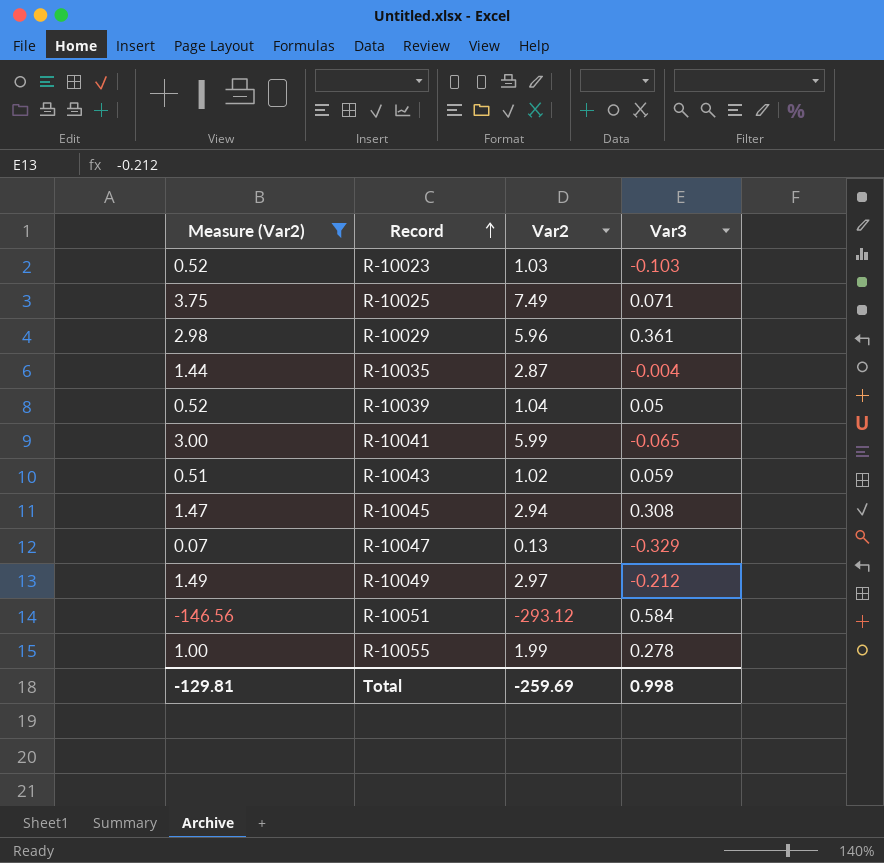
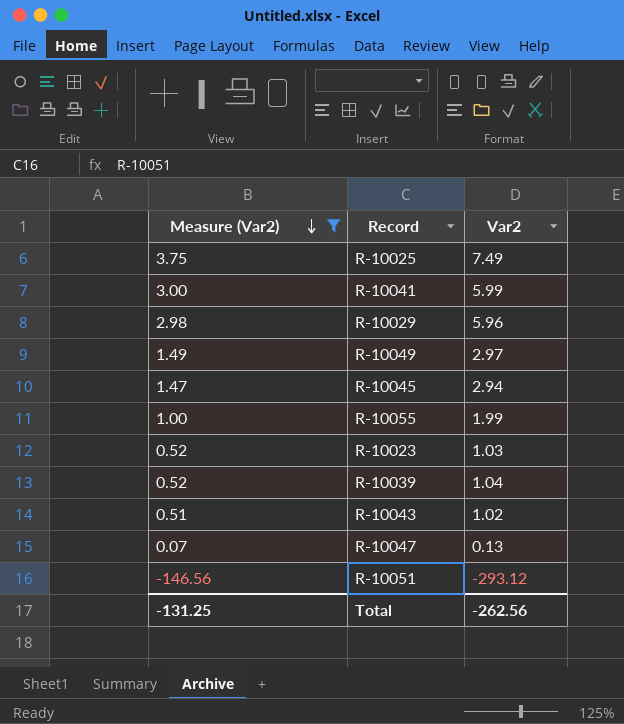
row order: Record ascending -> Measure (Var2) descending
column Var3 | position: 4 -> none
row R-10035: 1.44 | 2.87 | -0.004 -> none
Total | Measure (Var2): -129.81 -> -131.25
Total | Var2: -259.69 -> -262.56

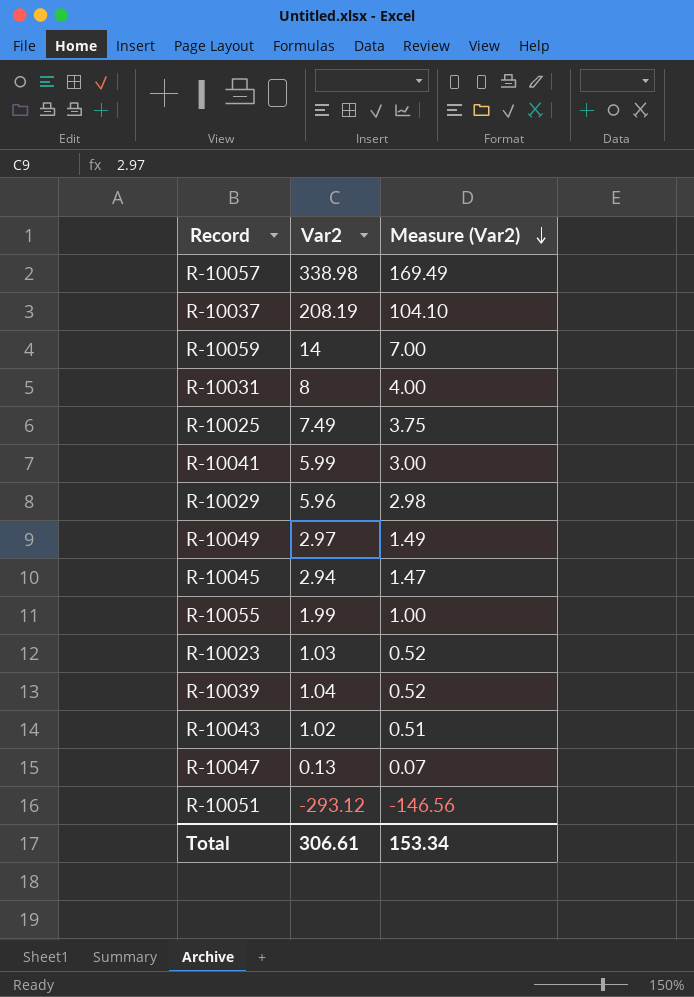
filter: Measure (Var2) <= 3.75 -> none
column Measure (Var2) | position: 1 -> 3
Total | Var2: -262.56 -> 306.61
Total | Measure (Var2): -131.25 -> 153.34

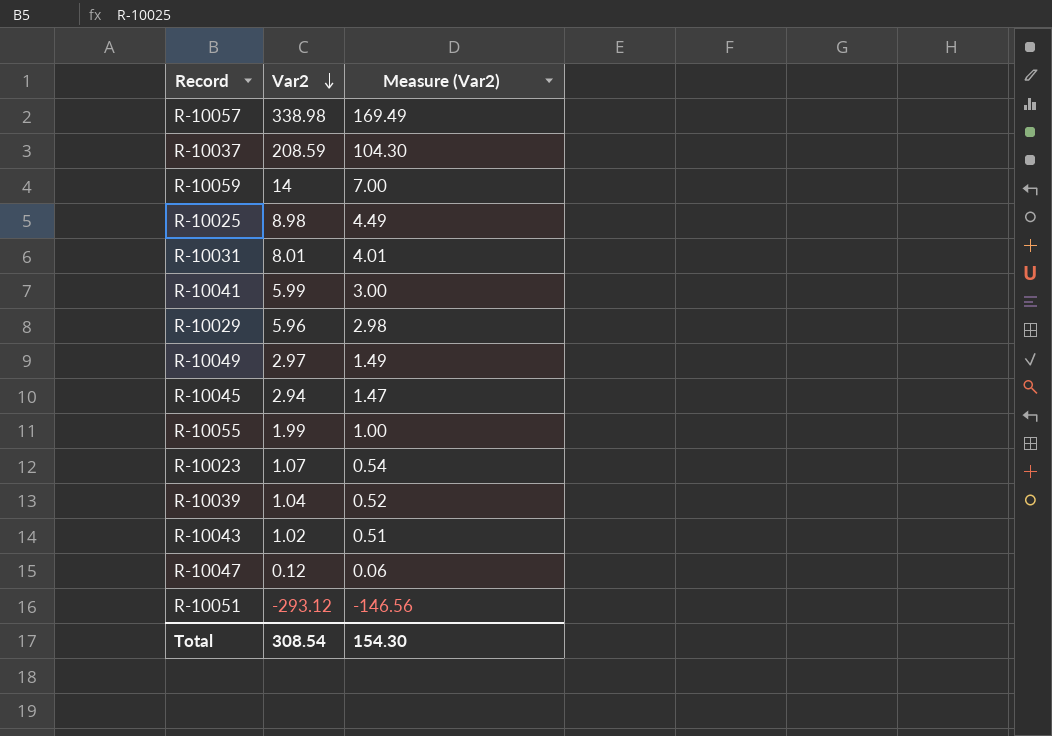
row order: Measure (Var2) descending -> Var2 descending
R-10037 | Var2: 208.19 -> 208.59
R-10037 | Measure (Var2): 104.10 -> 104.30
R-10025 | Var2: 7.49 -> 8.98
R-10025 | Measure (Var2): 3.75 -> 4.49
R-10031 | Var2: 8 -> 8.01
R-10031 | Measure (Var2): 4.00 -> 4.01
R-10023 | Var2: 1.03 -> 1.07
R-10023 | Measure (Var2): 0.52 -> 0.54
R-10047 | Var2: 0.13 -> 0.12
R-10047 | Measure (Var2): 0.07 -> 0.06
Total | Var2: 306.61 -> 308.54
Total | Measure (Var2): 153.34 -> 154.30

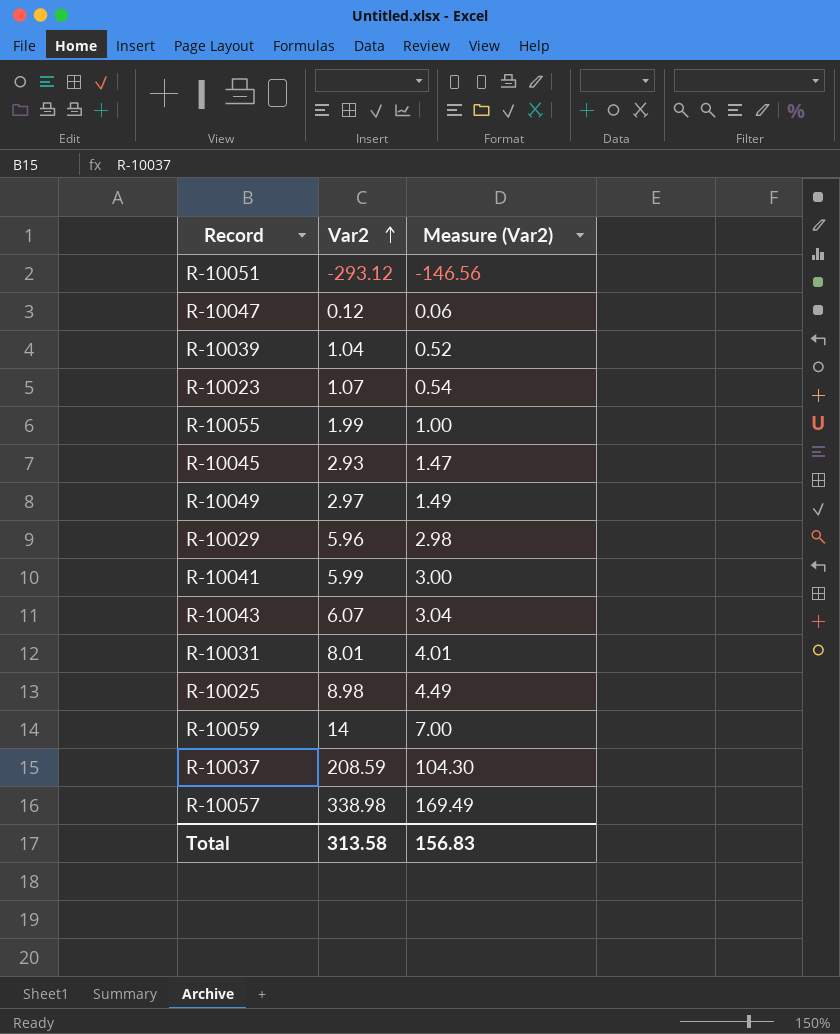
row order: Var2 descending -> Var2 ascending
R-10045 | Var2: 2.94 -> 2.93
R-10043 | Var2: 1.02 -> 6.07
R-10043 | Measure (Var2): 0.51 -> 3.04
Total | Var2: 308.54 -> 313.58
Total | Measure (Var2): 154.30 -> 156.83

